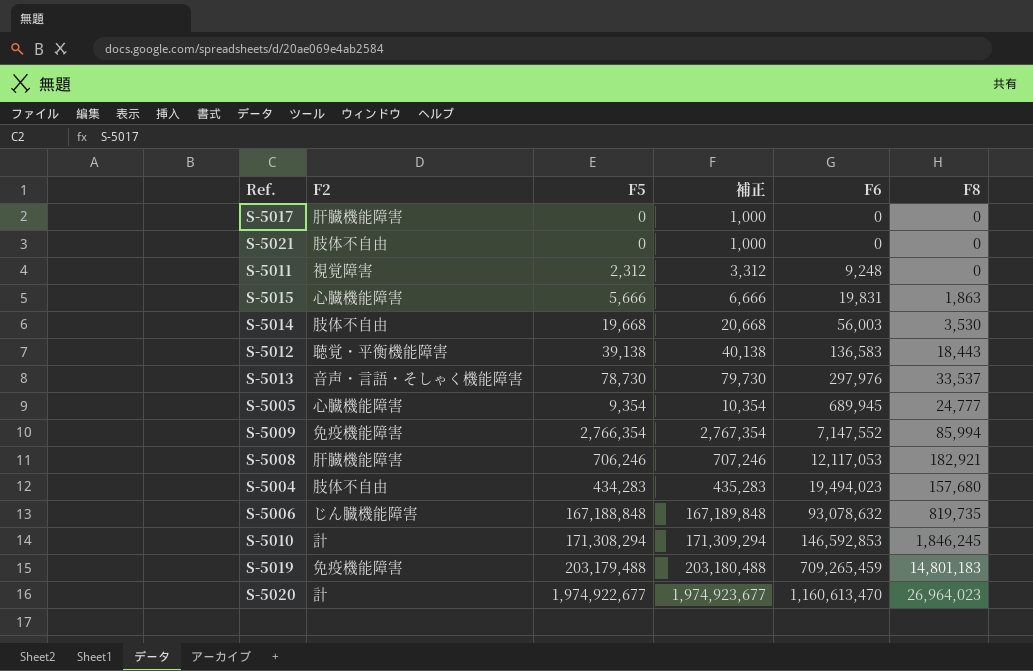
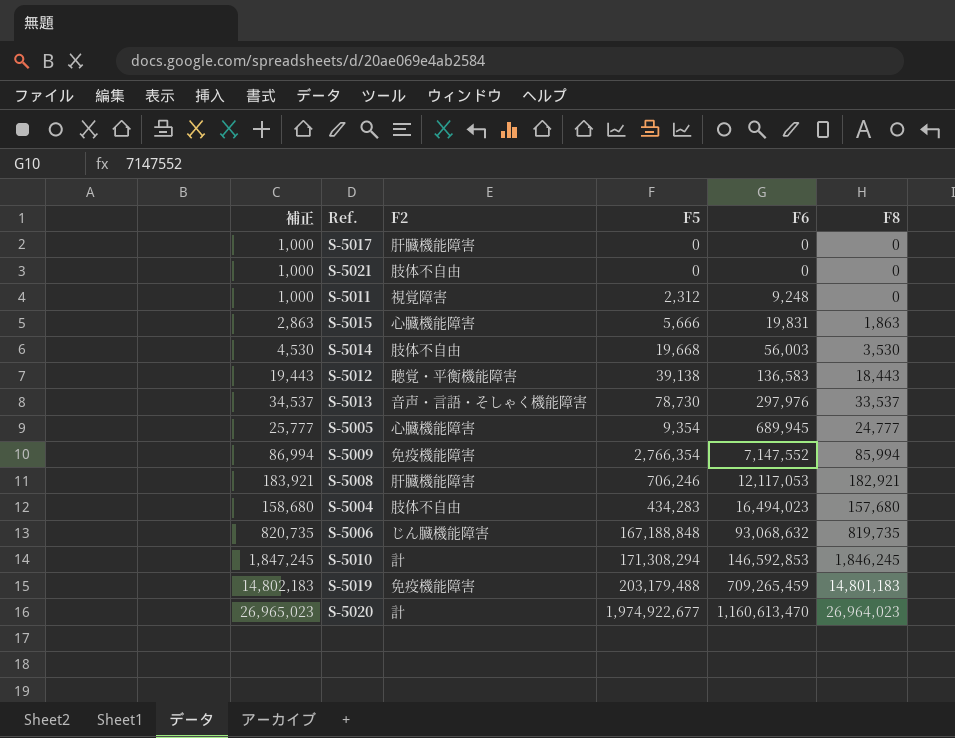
column 補正 | formula: [F5] + 1000 -> [F8] + 1000
column 補正 | position: 4 -> 1
S-5004 | F6: 19,494,023 -> 16,494,023
S-5006 | F6: 93,078,632 -> 93,068,632

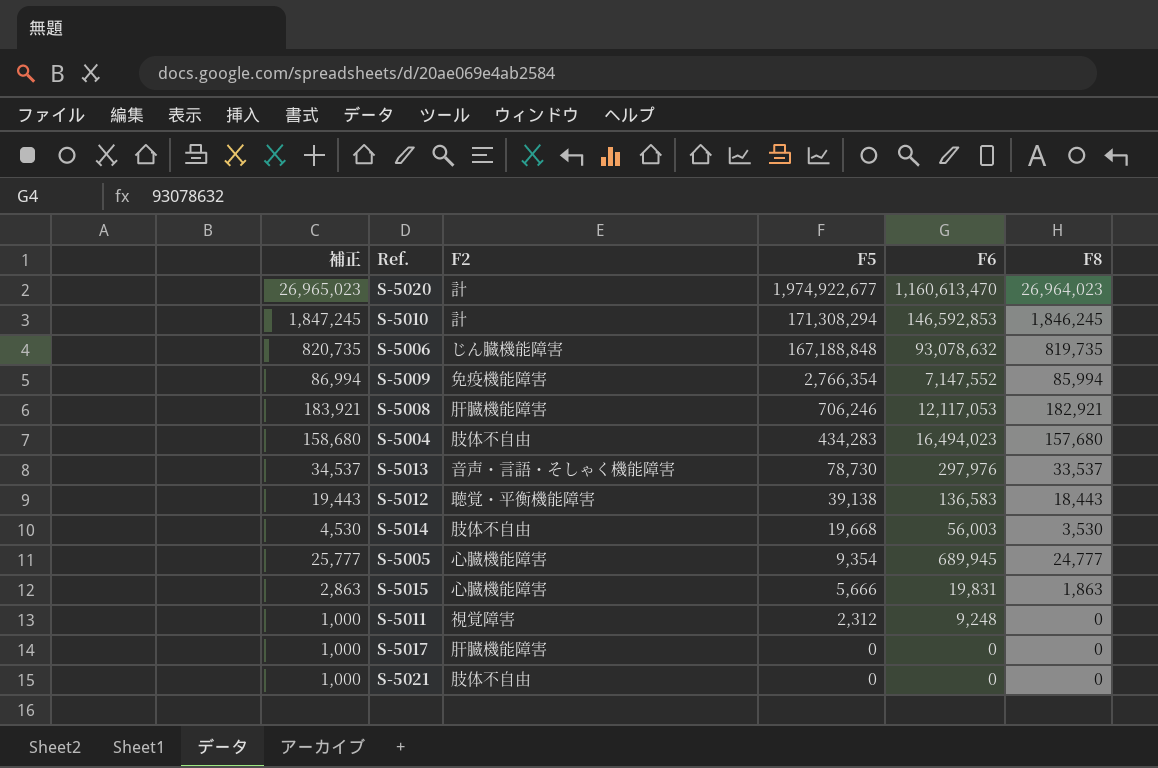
row order: F6 ascending -> F5 descending
row S-5019: 14,802,183 | 免疫機能障害 | 203,179,488 | 709,265,459 | 14,801,183 -> none
S-5006 | F6: 93,068,632 -> 93,078,632

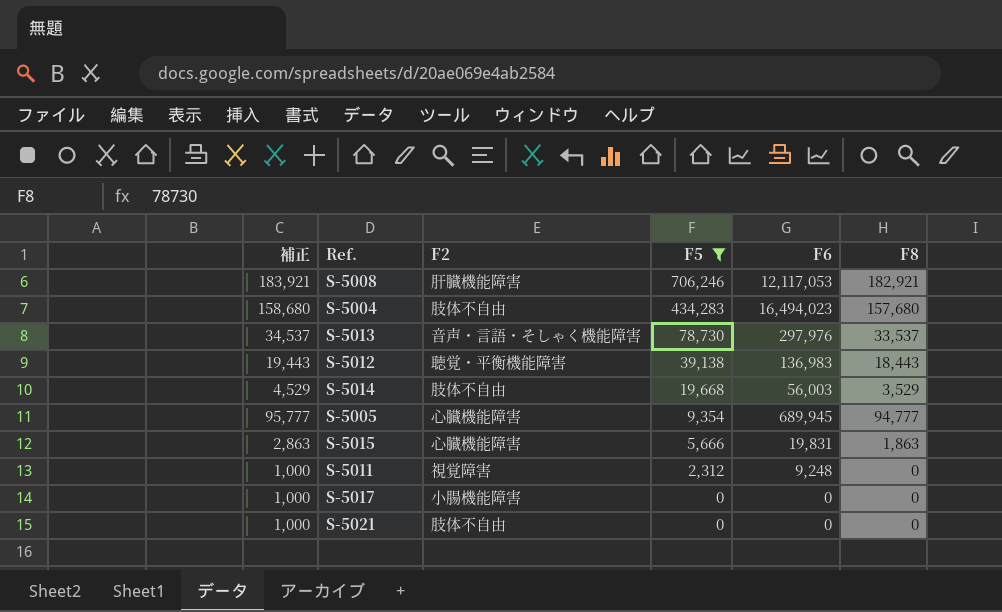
filter: none -> F5 <= 706,246
S-5012 | F6: 136,583 -> 136,983
S-5014 | 補正: 4,530 -> 4,529
S-5014 | F8: 3,530 -> 3,529
S-5005 | 補正: 25,777 -> 95,777
S-5005 | F8: 24,777 -> 94,777
S-5017 | F2: 肝臓機能障害 -> 小腸機能障害

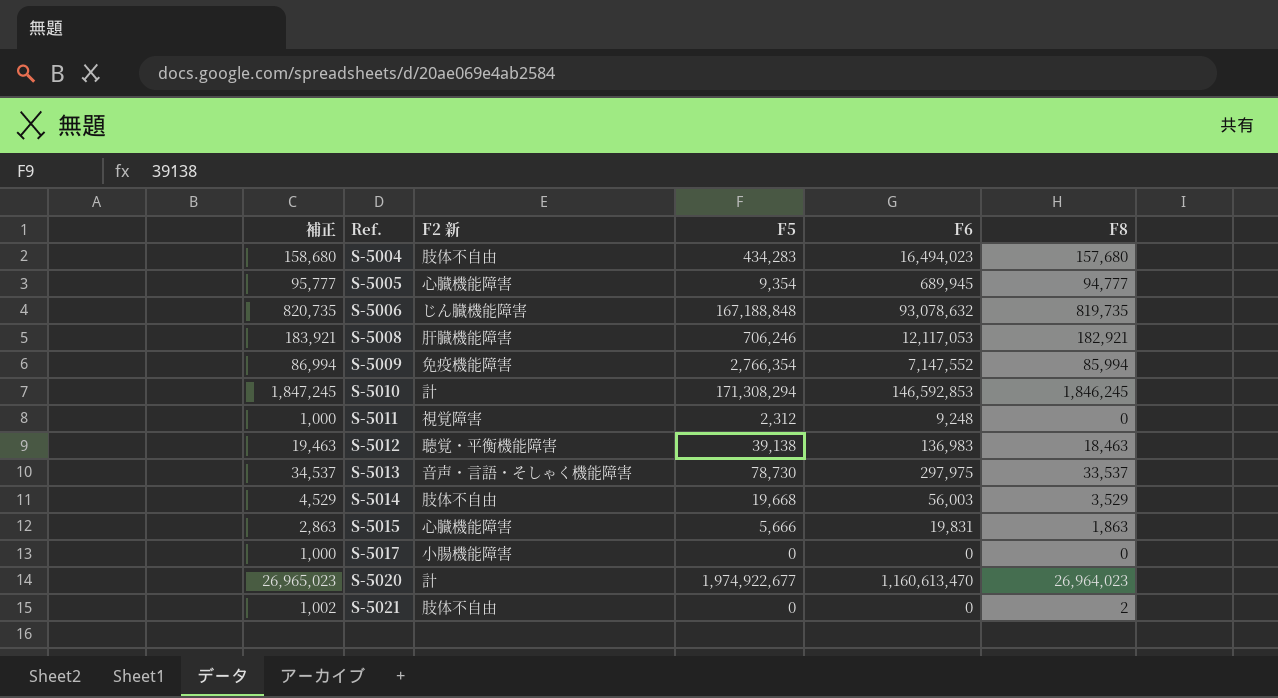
filter: F5 <= 706,246 -> none
row order: F5 descending -> Ref. ascending
column name: F2 -> F2 新
S-5012 | 補正: 19,443 -> 19,463
S-5012 | F8: 18,443 -> 18,463
S-5013 | F6: 297,976 -> 297,975
S-5021 | 補正: 1,000 -> 1,002
S-5021 | F8: 0 -> 2

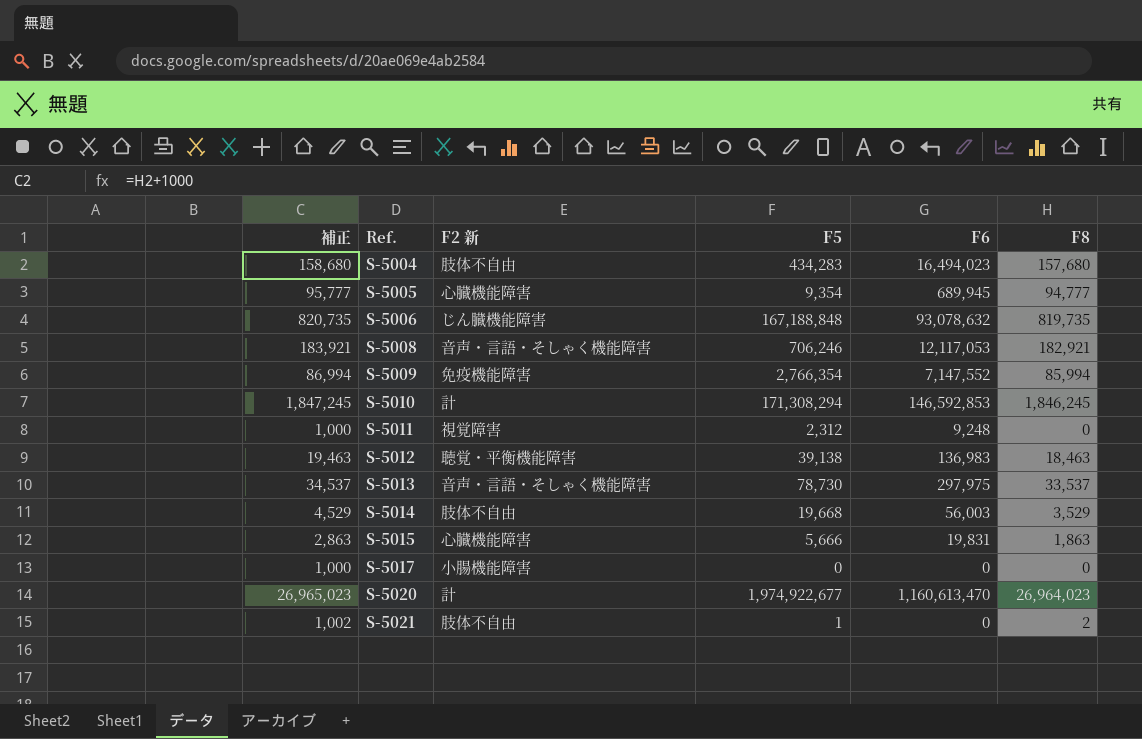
S-5008 | F2 新: 肝臓機能障害 -> 音声・言語・そしゃく機能障害
S-5021 | F5: 0 -> 1

